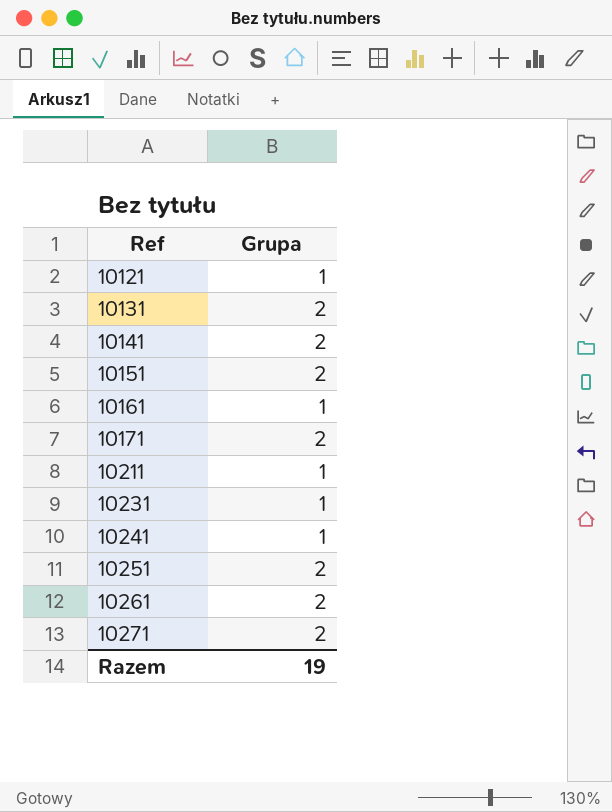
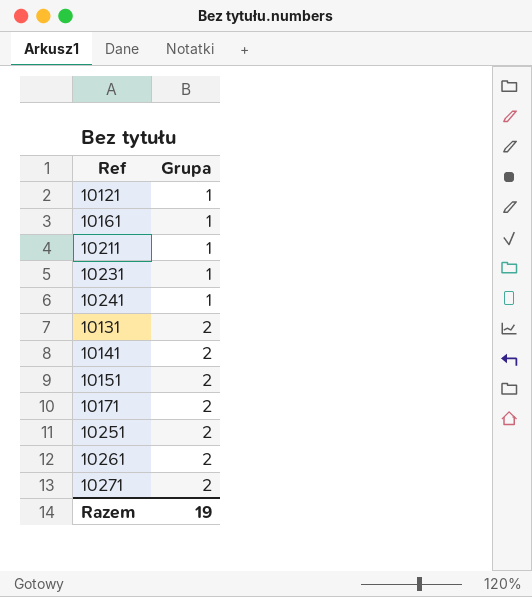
row order: Ref ascending -> Grupa ascending

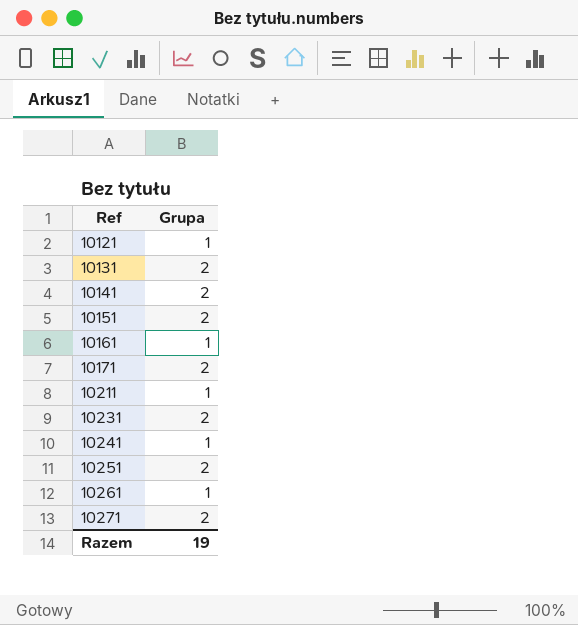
row order: Grupa ascending -> Ref ascending
10231 | Grupa: 1 -> 2
10261 | Grupa: 2 -> 1

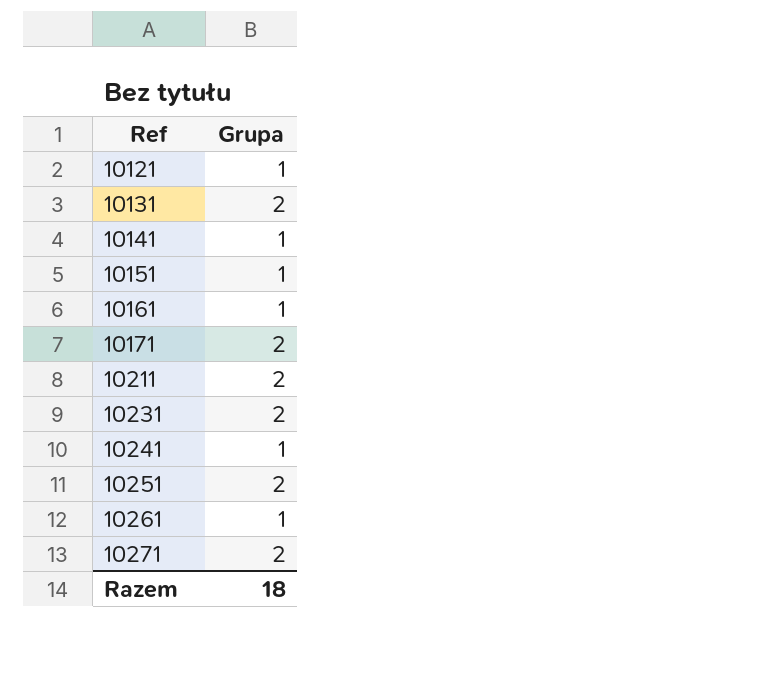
10141 | Grupa: 2 -> 1
10151 | Grupa: 2 -> 1
10211 | Grupa: 1 -> 2
Razem | Grupa: 19 -> 18

